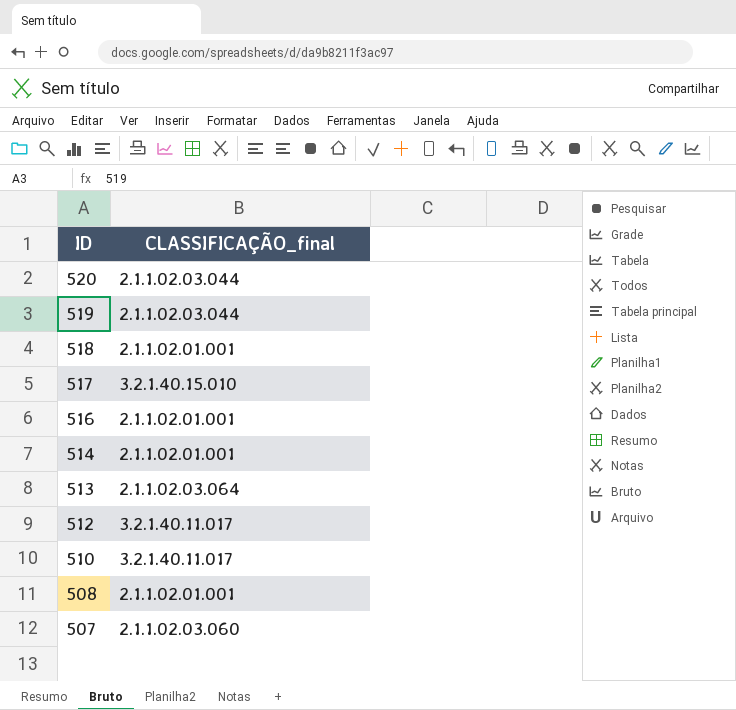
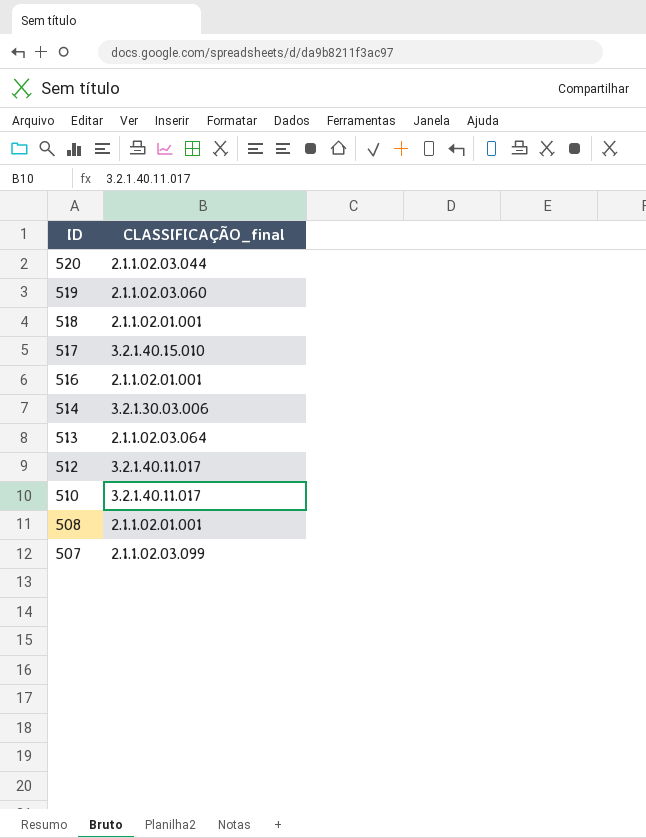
519 | CLASSIFICAÇÃO_final: 2.1.1.02.03.044 -> 2.1.1.02.03.060
514 | CLASSIFICAÇÃO_final: 2.1.1.02.01.001 -> 3.2.1.30.03.006
507 | CLASSIFICAÇÃO_final: 2.1.1.02.03.060 -> 2.1.1.02.03.099

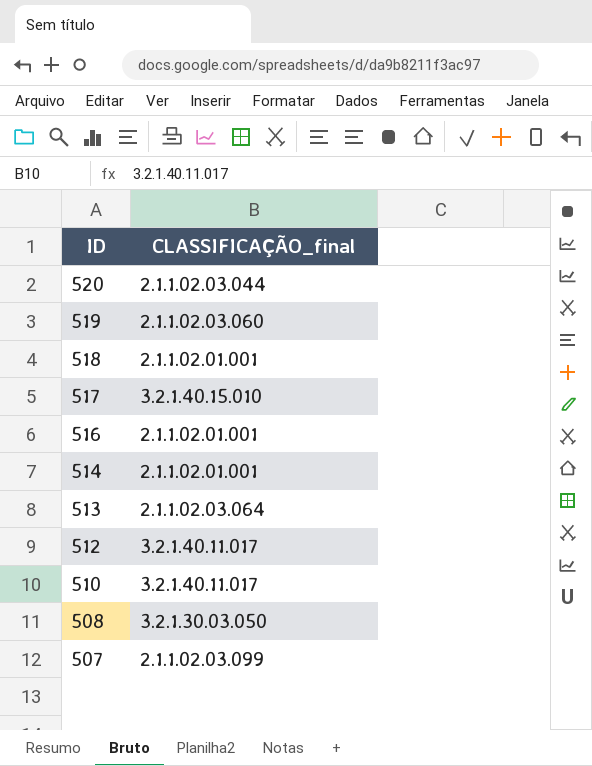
514 | CLASSIFICAÇÃO_final: 3.2.1.30.03.006 -> 2.1.1.02.01.001
508 | CLASSIFICAÇÃO_final: 2.1.1.02.01.001 -> 3.2.1.30.03.050

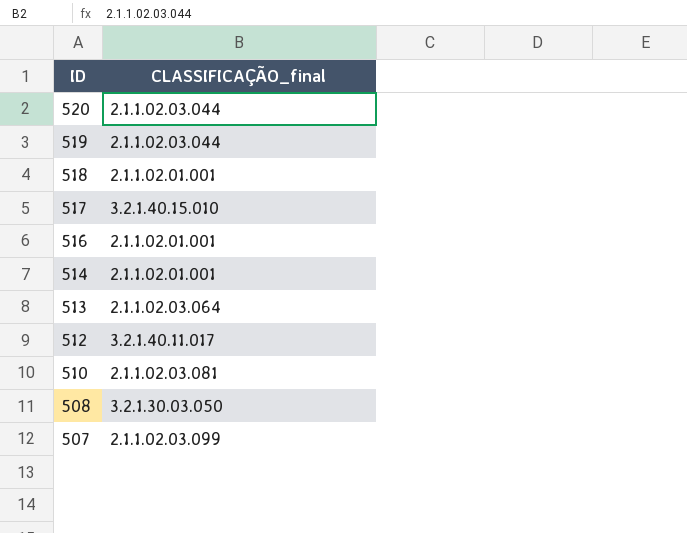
519 | CLASSIFICAÇÃO_final: 2.1.1.02.03.060 -> 2.1.1.02.03.044
510 | CLASSIFICAÇÃO_final: 3.2.1.40.11.017 -> 2.1.1.02.03.081

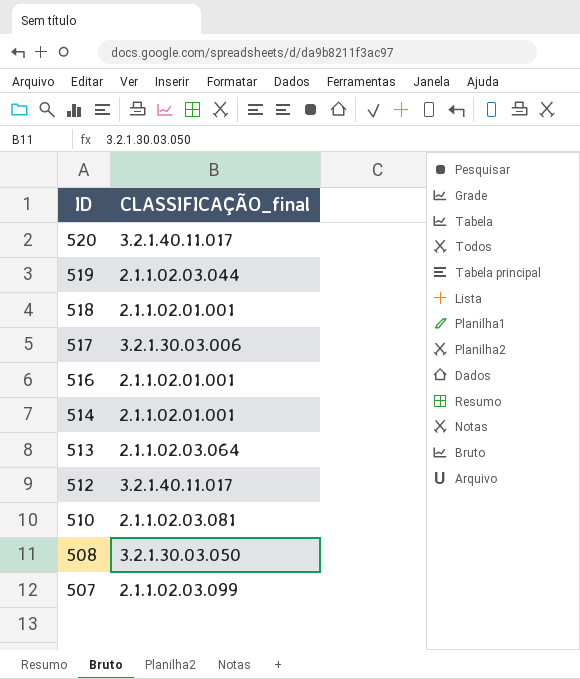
520 | CLASSIFICAÇÃO_final: 2.1.1.02.03.044 -> 3.2.1.40.11.017
517 | CLASSIFICAÇÃO_final: 3.2.1.40.15.010 -> 3.2.1.30.03.006

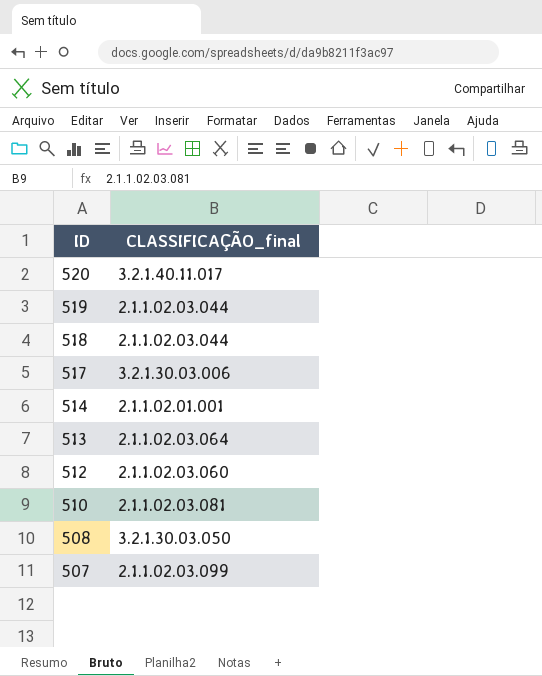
row 516: 2.1.1.02.01.001 -> none
518 | CLASSIFICAÇÃO_final: 2.1.1.02.01.001 -> 2.1.1.02.03.044
512 | CLASSIFICAÇÃO_final: 3.2.1.40.11.017 -> 2.1.1.02.03.060

